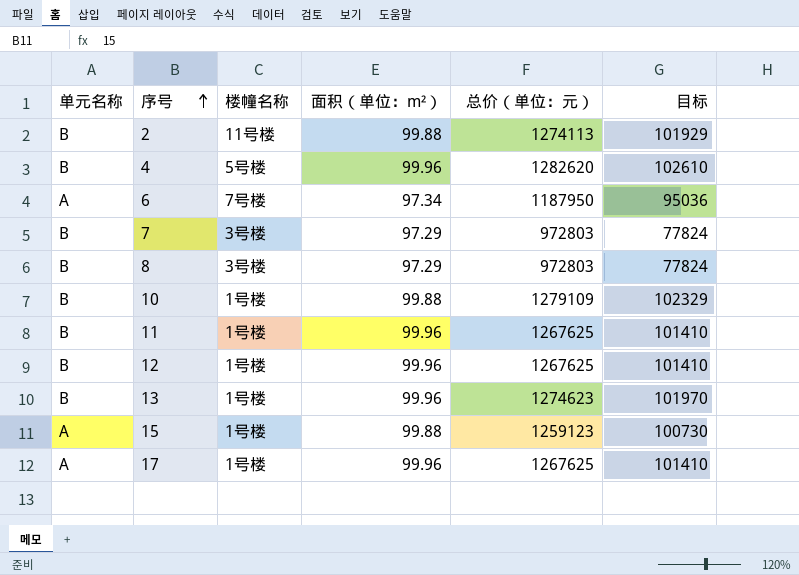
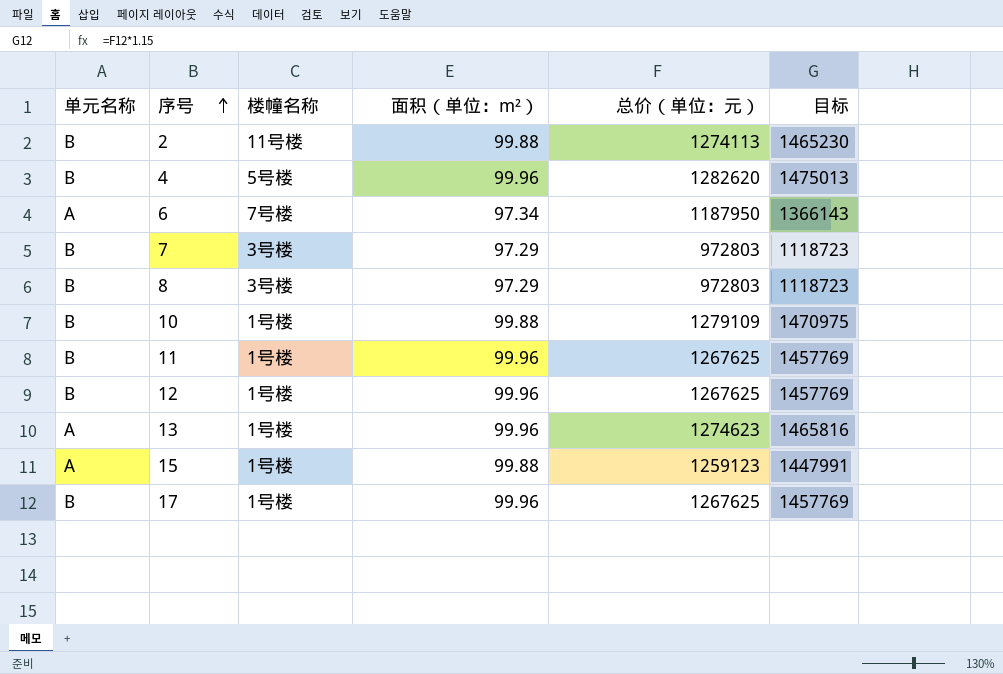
column 目标 | formula: [总价（单位：元）] * 0.08 -> [总价（单位：元）] * 1.15
13 | 单元名称: B -> A
17 | 单元名称: A -> B

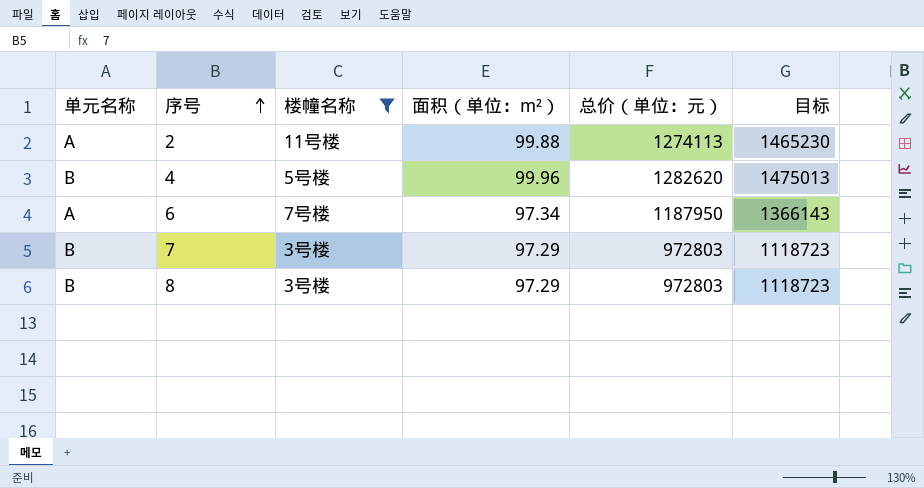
filter: none -> 楼幢名称 != 1号楼
2 | 单元名称: B -> A

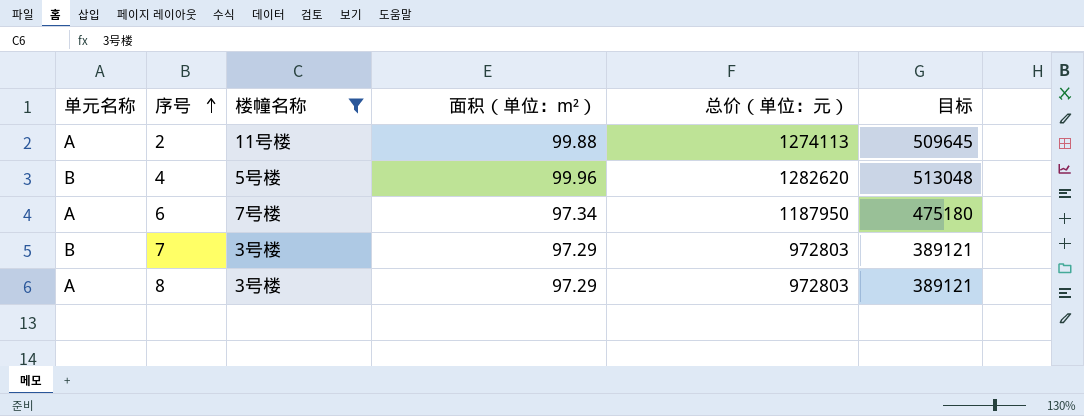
column 目标 | formula: [总价（单位：元）] * 1.15 -> [总价（单位：元）] * 0.4
8 | 单元名称: B -> A

